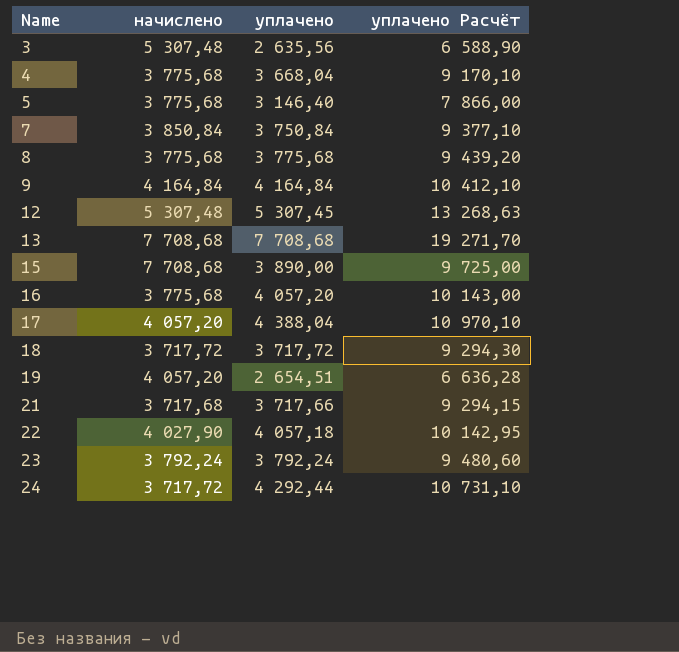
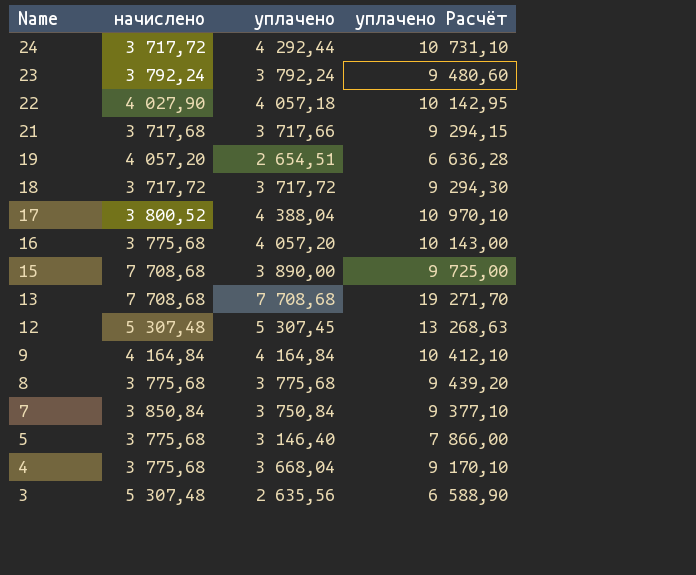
row order: Name ascending -> Name descending
17 | начислено: 4 057,20 -> 3 800,52

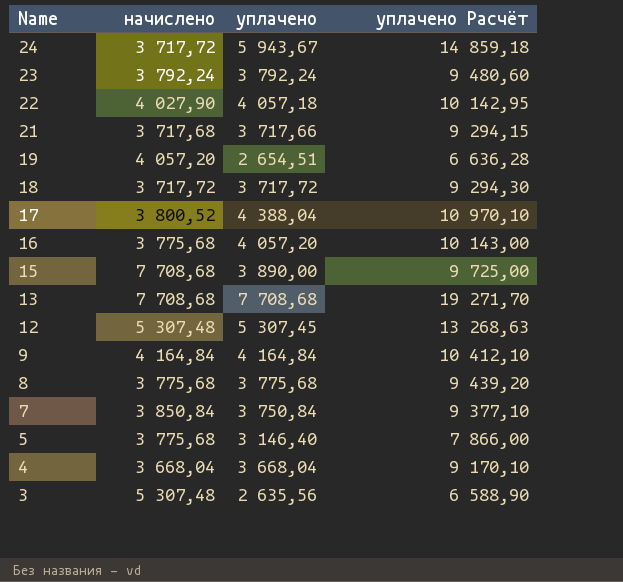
24 | уплачено: 4 292,44 -> 5 943,67
24 | уплачено Расчёт: 10 731,10 -> 14 859,18
4 | начислено: 3 775,68 -> 3 668,04

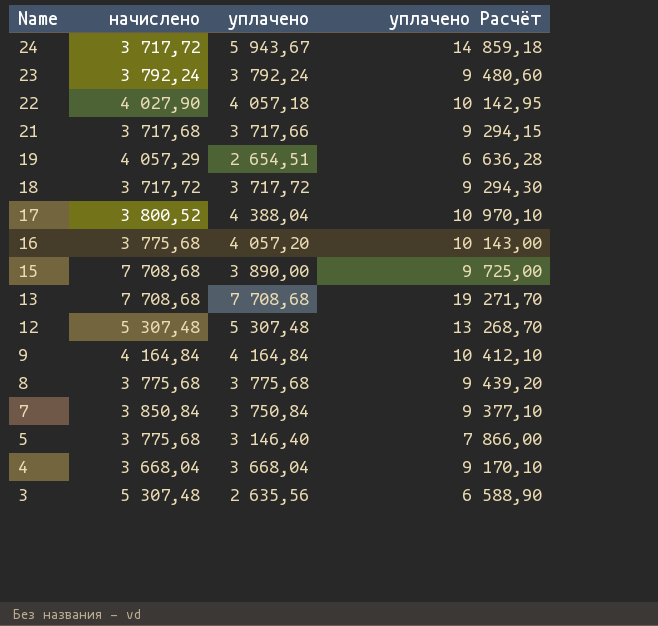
19 | начислено: 4 057,20 -> 4 057,29
12 | уплачено: 5 307,45 -> 5 307,48
12 | уплачено Расчёт: 13 268,63 -> 13 268,70

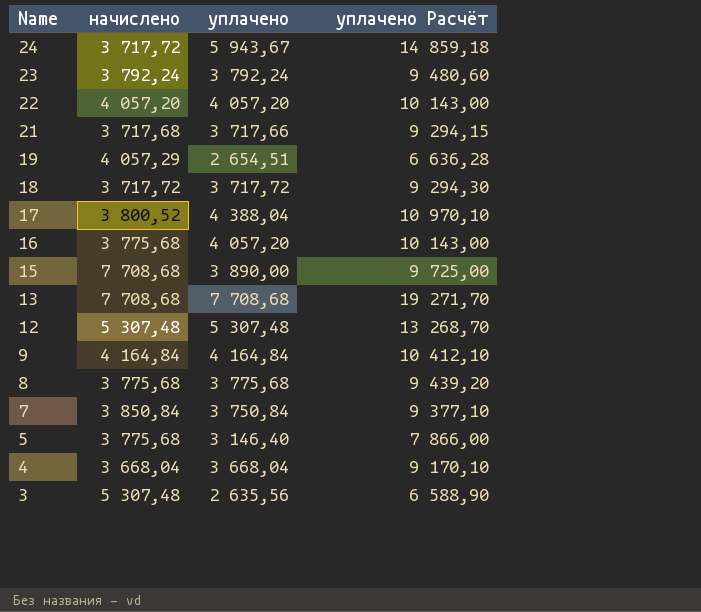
22 | начислено: 4 027,90 -> 4 057,20
22 | уплачено: 4 057,18 -> 4 057,20
22 | уплачено Расчёт: 10 142,95 -> 10 143,00

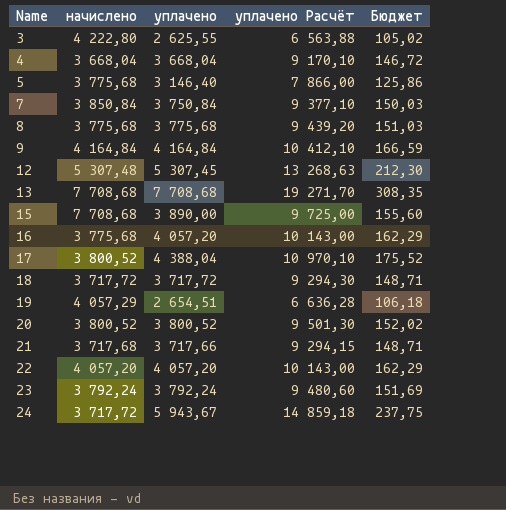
row order: Name descending -> Name ascending
column Бюджет | formula: none -> [уплачено] * 0,04
3 | начислено: 5 307,48 -> 4 222,80
3 | уплачено: 2 635,56 -> 2 625,55
3 | уплачено Расчёт: 6 588,90 -> 6 563,88
12 | уплачено: 5 307,48 -> 5 307,45
12 | уплачено Расчёт: 13 268,70 -> 13 268,63
row 20: none -> 3 800,52 | 3 800,52 | 9 501,30 | 152,02

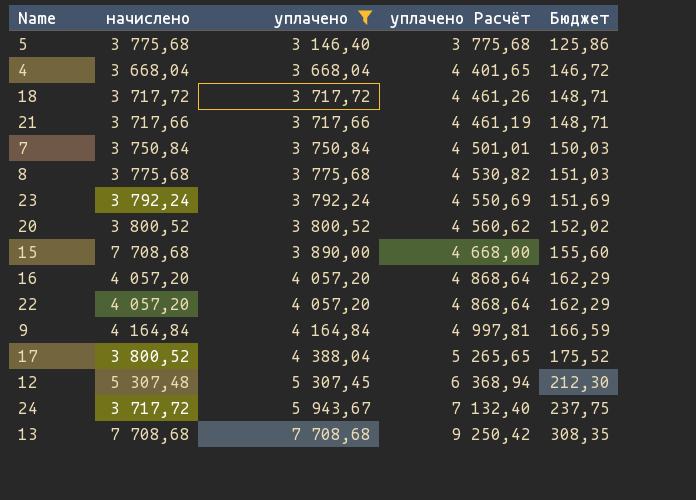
filter: none -> уплачено >= 3 146,40
row order: Name ascending -> Бюджет ascending
column уплачено Расчёт | formula: [уплачено] * 2,5 -> [уплачено] * 1,2
21 | начислено: 3 717,68 -> 3 717,66
7 | начислено: 3 850,84 -> 3 750,84
16 | начислено: 3 775,68 -> 4 057,20

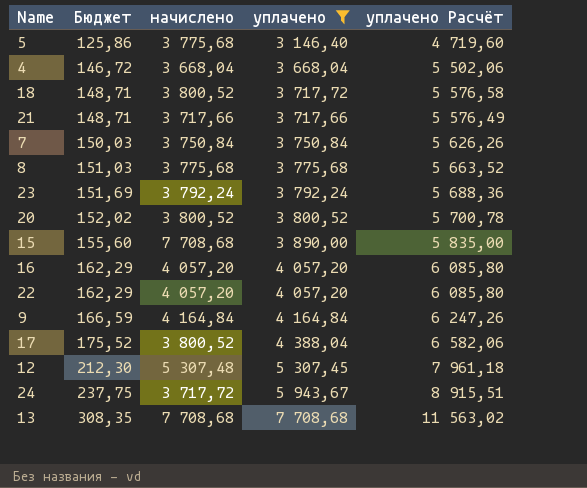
column Бюджет | position: 5 -> 2
column уплачено Расчёт | formula: [уплачено] * 1,2 -> [уплачено] * 1,5
18 | начислено: 3 717,72 -> 3 800,52

